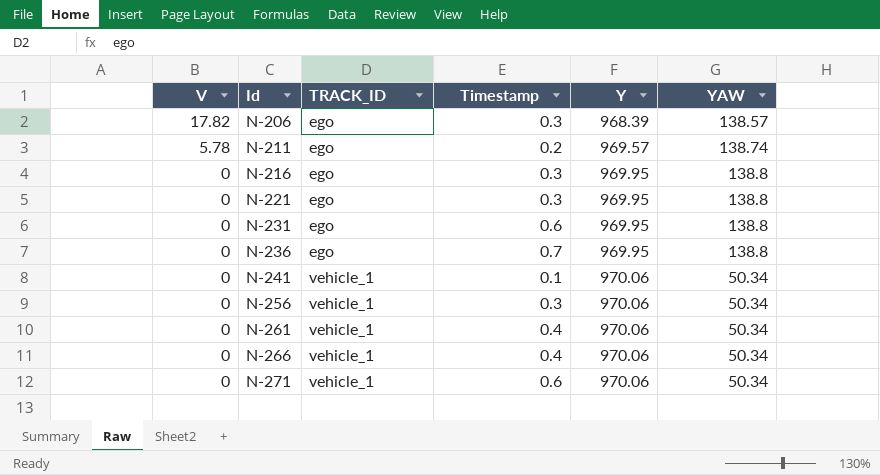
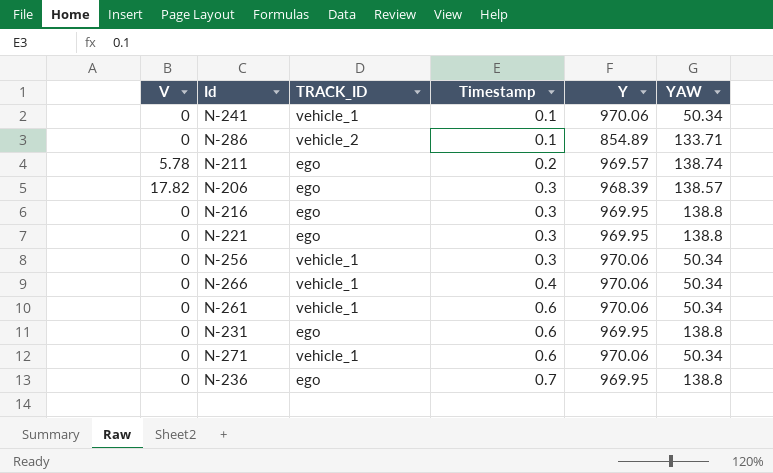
row order: V descending -> Timestamp ascending
row N-286: none -> 0 | vehicle_2 | 0.1 | 854.89 | 133.71
N-261 | Timestamp: 0.4 -> 0.6

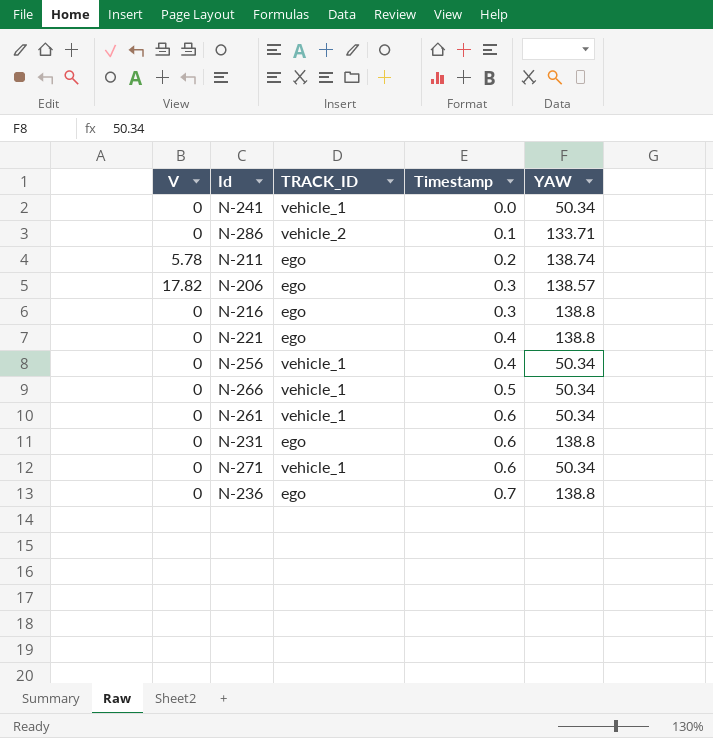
column Y | position: 5 -> none
N-241 | Timestamp: 0.1 -> 0.0
N-221 | Timestamp: 0.3 -> 0.4
N-256 | Timestamp: 0.3 -> 0.4
N-266 | Timestamp: 0.4 -> 0.5

